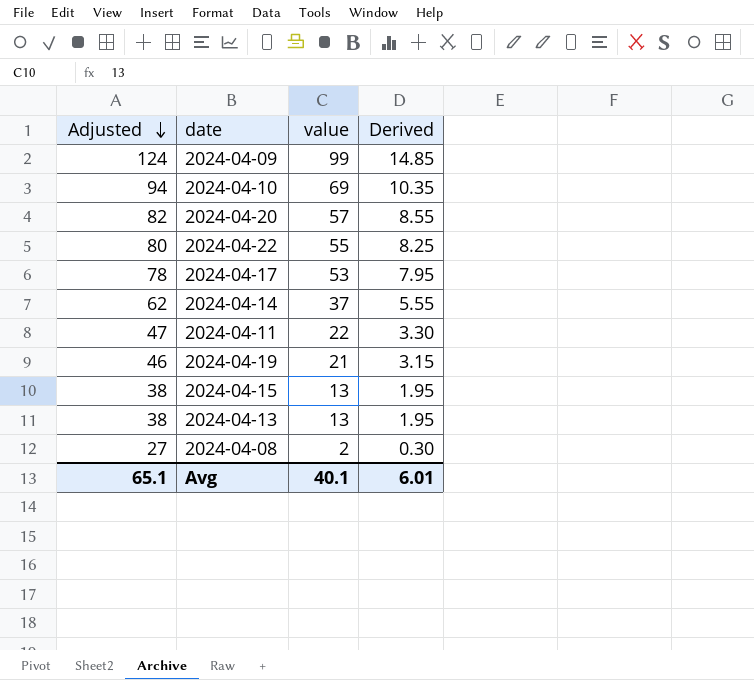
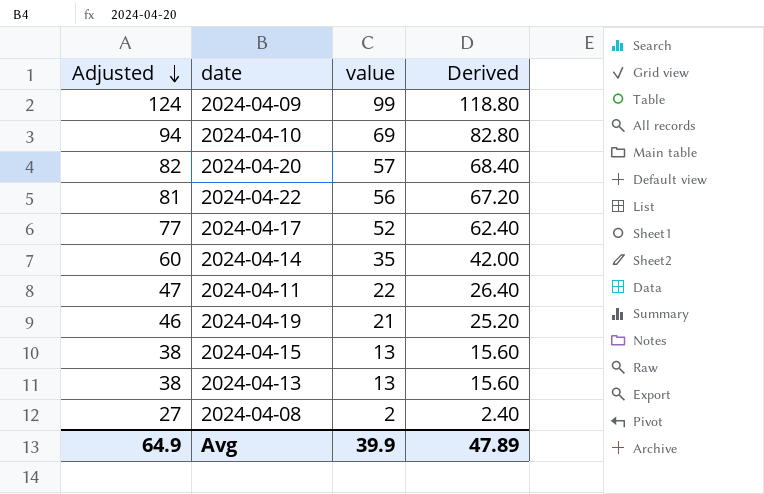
column Derived | formula: [value] * 0.15 -> [value] * 1.2
2024-04-22 | Adjusted: 80 -> 81
2024-04-22 | value: 55 -> 56
2024-04-17 | Adjusted: 78 -> 77
2024-04-17 | value: 53 -> 52
2024-04-14 | Adjusted: 62 -> 60
2024-04-14 | value: 37 -> 35
Avg | Adjusted: 65.1 -> 64.9
Avg | value: 40.1 -> 39.9
Avg | Derived: 6.01 -> 47.89

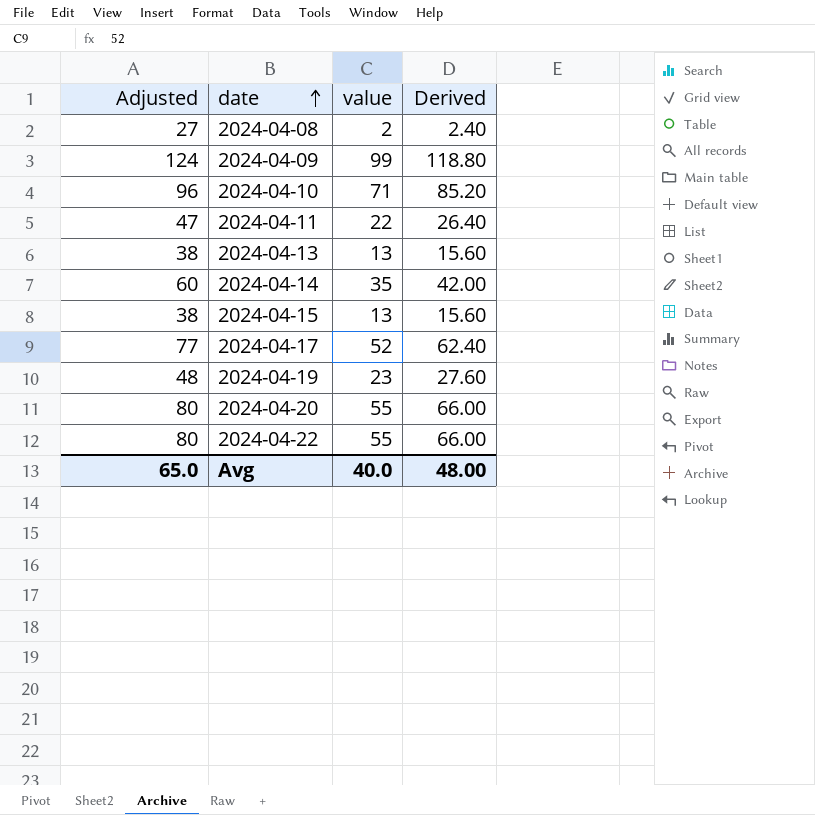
row order: Adjusted descending -> date ascending
2024-04-10 | Adjusted: 94 -> 96
2024-04-10 | value: 69 -> 71
2024-04-10 | Derived: 82.80 -> 85.20
2024-04-19 | Adjusted: 46 -> 48
2024-04-19 | value: 21 -> 23
2024-04-19 | Derived: 25.20 -> 27.60
2024-04-20 | Adjusted: 82 -> 80
2024-04-20 | value: 57 -> 55
2024-04-20 | Derived: 68.40 -> 66.00
2024-04-22 | Adjusted: 81 -> 80
2024-04-22 | value: 56 -> 55
2024-04-22 | Derived: 67.20 -> 66.00
Avg | Adjusted: 64.9 -> 65.0
Avg | value: 39.9 -> 40.0
Avg | Derived: 47.89 -> 48.00

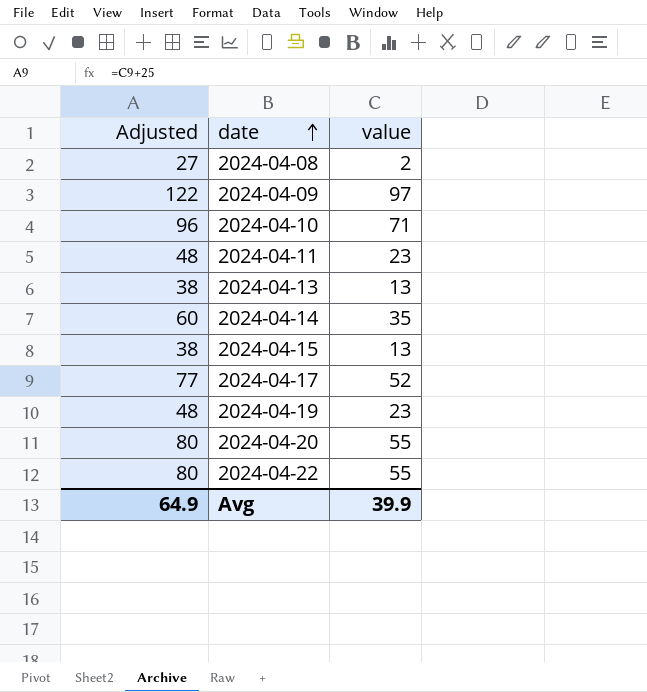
column Derived | formula: [value] * 1.2 -> none
2024-04-09 | Adjusted: 124 -> 122
2024-04-09 | value: 99 -> 97
2024-04-11 | Adjusted: 47 -> 48
2024-04-11 | value: 22 -> 23
Avg | Adjusted: 65.0 -> 64.9
Avg | value: 40.0 -> 39.9

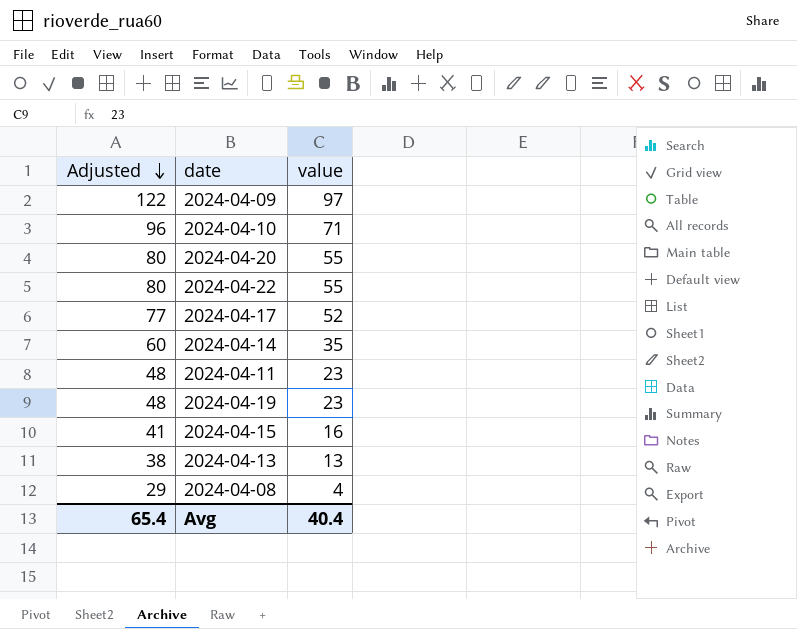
row order: date ascending -> Adjusted descending
2024-04-15 | Adjusted: 38 -> 41
2024-04-15 | value: 13 -> 16
2024-04-08 | Adjusted: 27 -> 29
2024-04-08 | value: 2 -> 4
Avg | Adjusted: 64.9 -> 65.4
Avg | value: 39.9 -> 40.4

